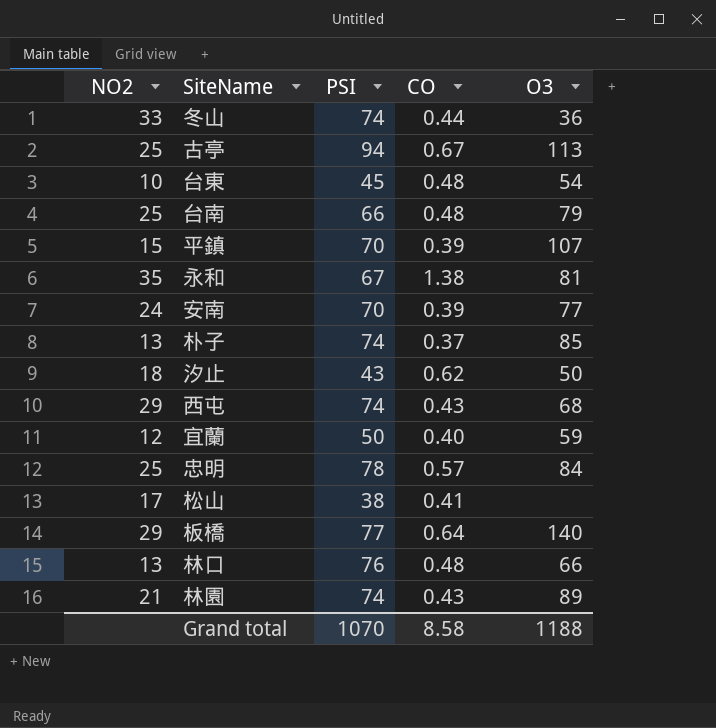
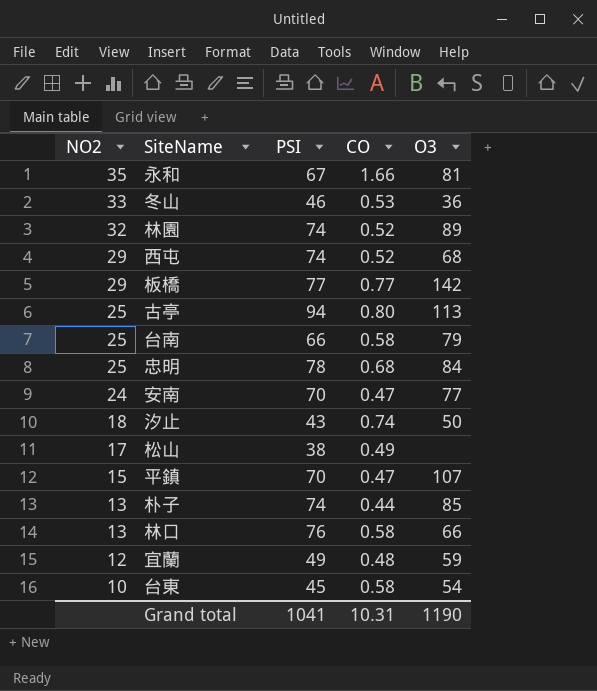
row order: none -> NO2 descending
永和 | CO: 1.38 -> 1.66
冬山 | PSI: 74 -> 46
冬山 | CO: 0.44 -> 0.53
林園 | NO2: 21 -> 32
林園 | CO: 0.43 -> 0.52
西屯 | CO: 0.43 -> 0.52
板橋 | CO: 0.64 -> 0.77
板橋 | O3: 140 -> 142
古亭 | CO: 0.67 -> 0.80
台南 | CO: 0.48 -> 0.58
忠明 | CO: 0.57 -> 0.68
安南 | CO: 0.39 -> 0.47
汐止 | CO: 0.62 -> 0.74
松山 | CO: 0.41 -> 0.49
平鎮 | CO: 0.39 -> 0.47
朴子 | CO: 0.37 -> 0.44
林口 | CO: 0.48 -> 0.58
宜蘭 | PSI: 50 -> 49
宜蘭 | CO: 0.40 -> 0.48
台東 | CO: 0.48 -> 0.58
Grand total | PSI: 1070 -> 1041
Grand total | CO: 8.58 -> 10.31
Grand total | O3: 1188 -> 1190

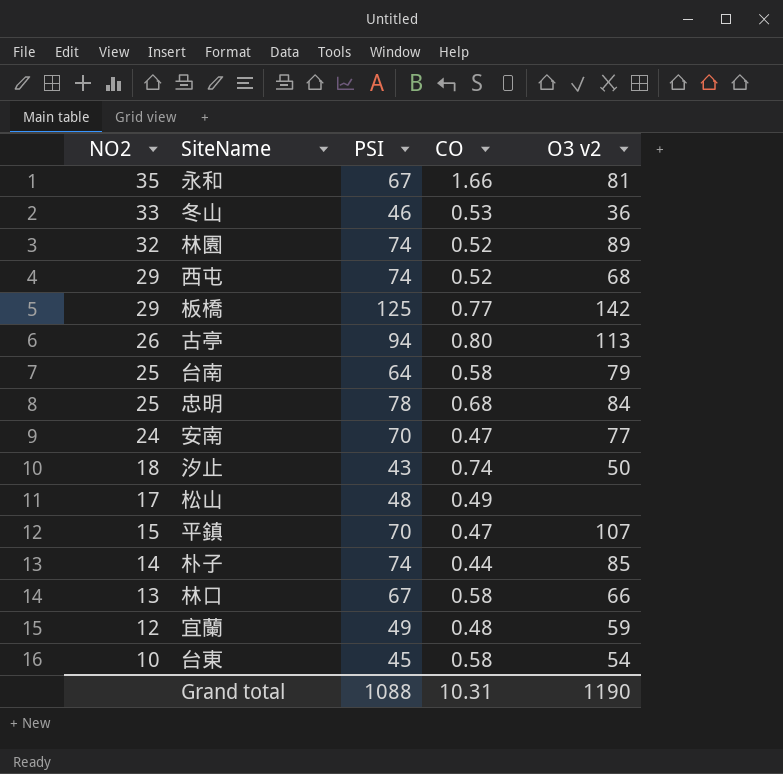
column name: O3 -> O3 v2
板橋 | PSI: 77 -> 125
古亭 | NO2: 25 -> 26
台南 | PSI: 66 -> 64
松山 | PSI: 38 -> 48
朴子 | NO2: 13 -> 14
林口 | PSI: 76 -> 67
Grand total | PSI: 1041 -> 1088

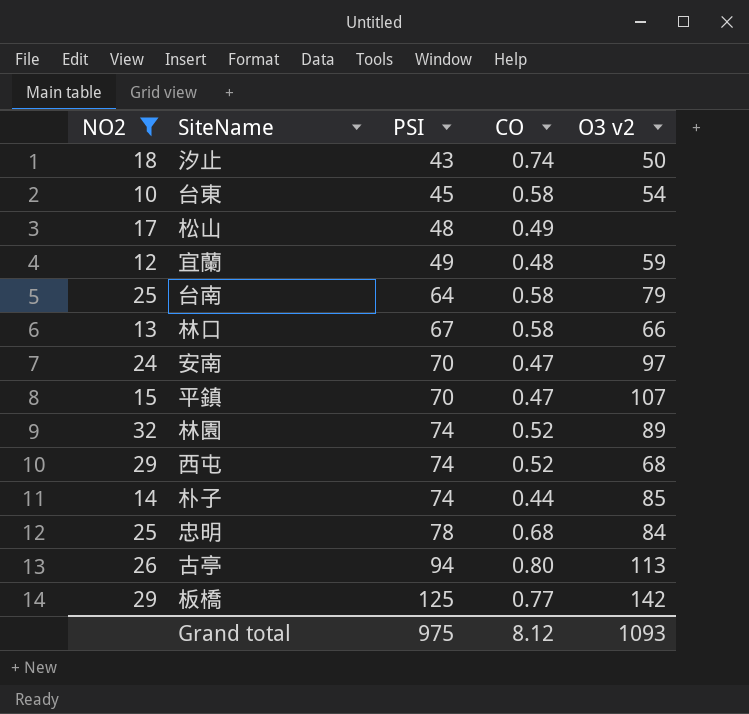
filter: none -> NO2 <= 32
row order: NO2 descending -> PSI ascending
安南 | O3 v2: 77 -> 97
Grand total | PSI: 1088 -> 975
Grand total | CO: 10.31 -> 8.12
Grand total | O3 v2: 1190 -> 1093

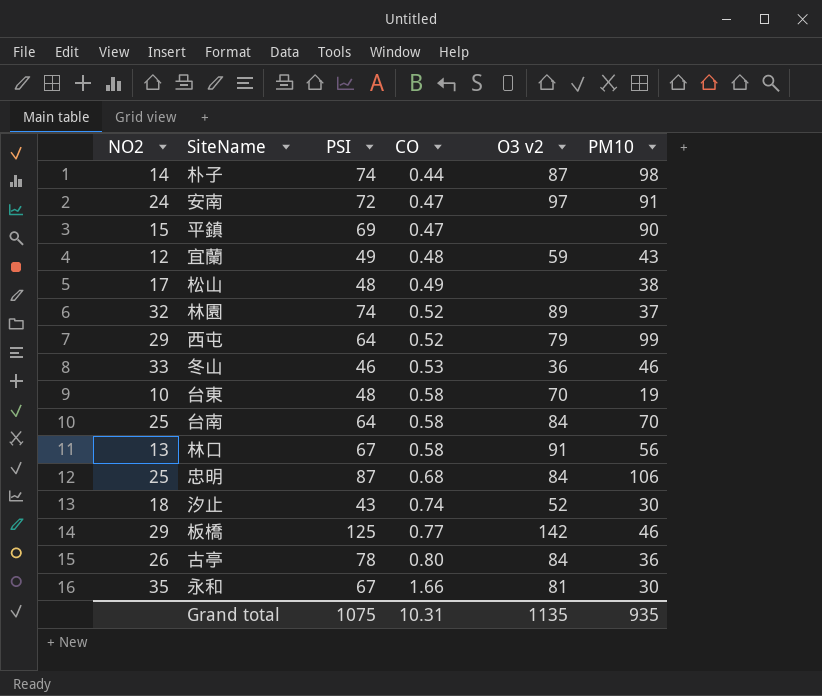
filter: NO2 <= 32 -> none
row order: PSI ascending -> CO ascending
column PM10 | position: none -> 6
朴子 | O3 v2: 85 -> 87
安南 | PSI: 70 -> 72
平鎮 | PSI: 70 -> 69
平鎮 | O3 v2: 107 -> none
西屯 | PSI: 74 -> 64
西屯 | O3 v2: 68 -> 79
台東 | PSI: 45 -> 48
台東 | O3 v2: 54 -> 70
台南 | O3 v2: 79 -> 84
林口 | O3 v2: 66 -> 91
忠明 | PSI: 78 -> 87
汐止 | O3 v2: 50 -> 52
古亭 | PSI: 94 -> 78
古亭 | O3 v2: 113 -> 84
Grand total | PSI: 975 -> 1075
Grand total | CO: 8.12 -> 10.31
Grand total | O3 v2: 1093 -> 1135

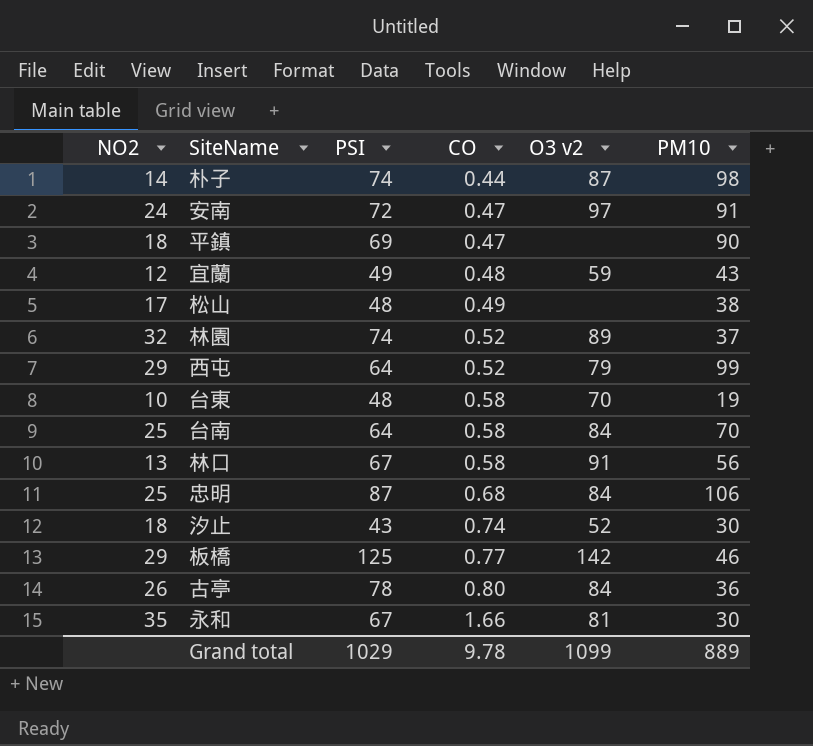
row 冬山: 33 | 46 | 0.53 | 36 | 46 -> none
平鎮 | NO2: 15 -> 18
Grand total | PSI: 1075 -> 1029
Grand total | CO: 10.31 -> 9.78
Grand total | O3 v2: 1135 -> 1099
Grand total | PM10: 935 -> 889

